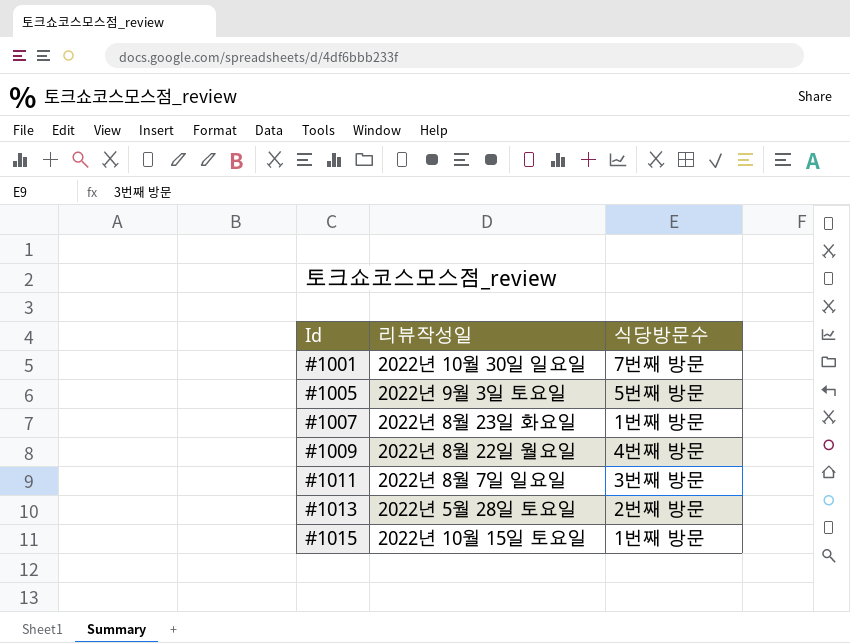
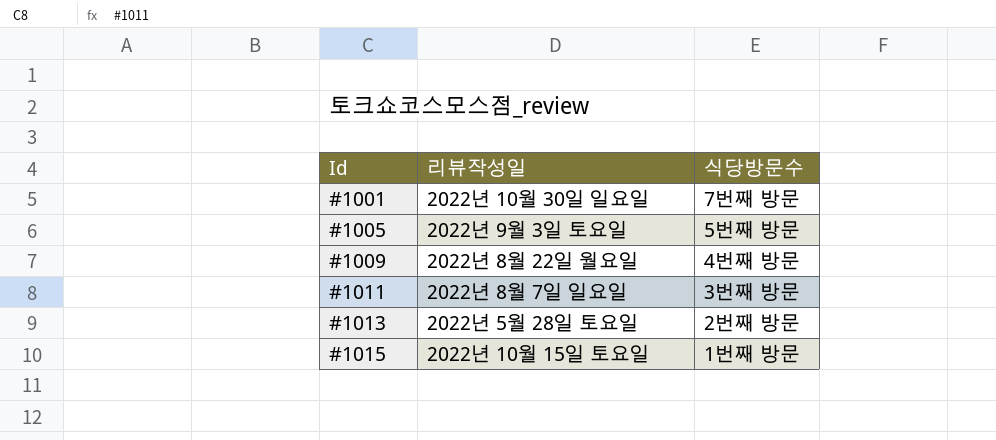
row #1007: 2022년 8월 23일 화요일 | 1번째 방문 -> none

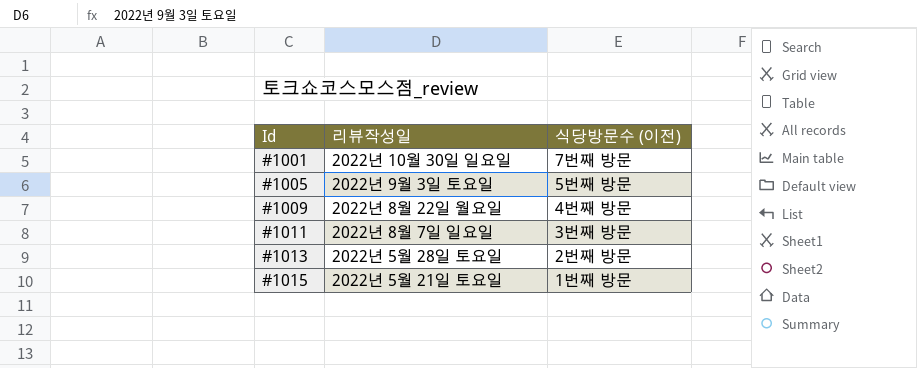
column name: 식당방문수 -> 식당방문수 (이전)
#1015 | 리뷰작성일: 2022년 10월 15일 토요일 -> 2022년 5월 21일 토요일

